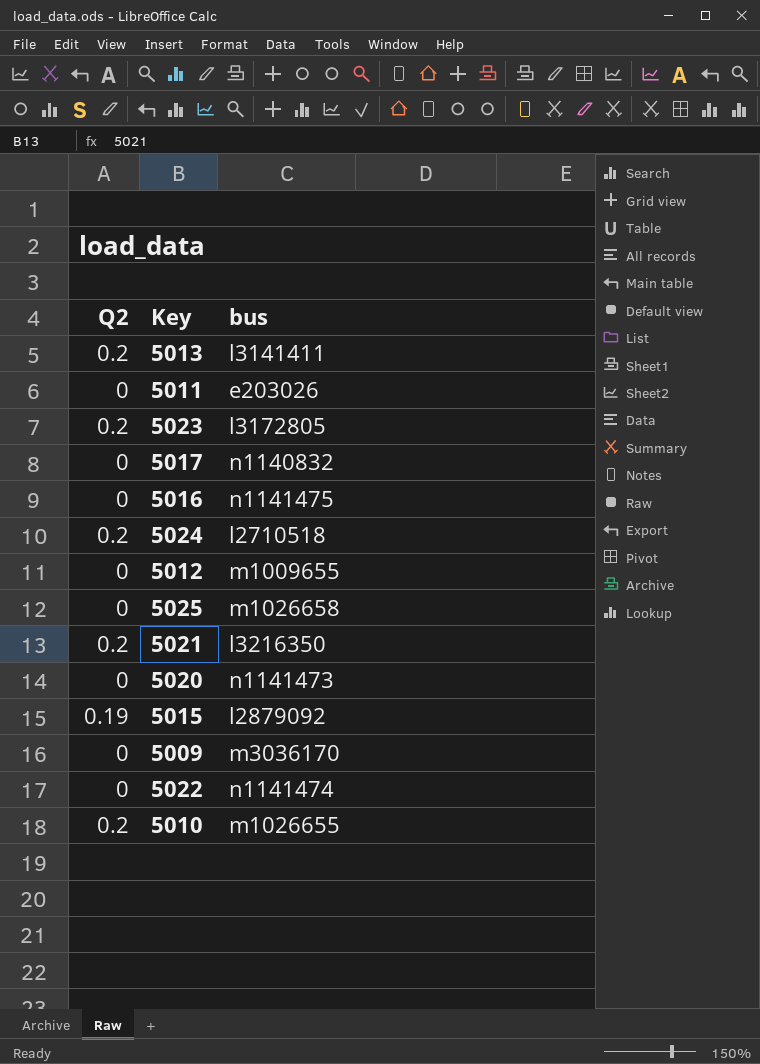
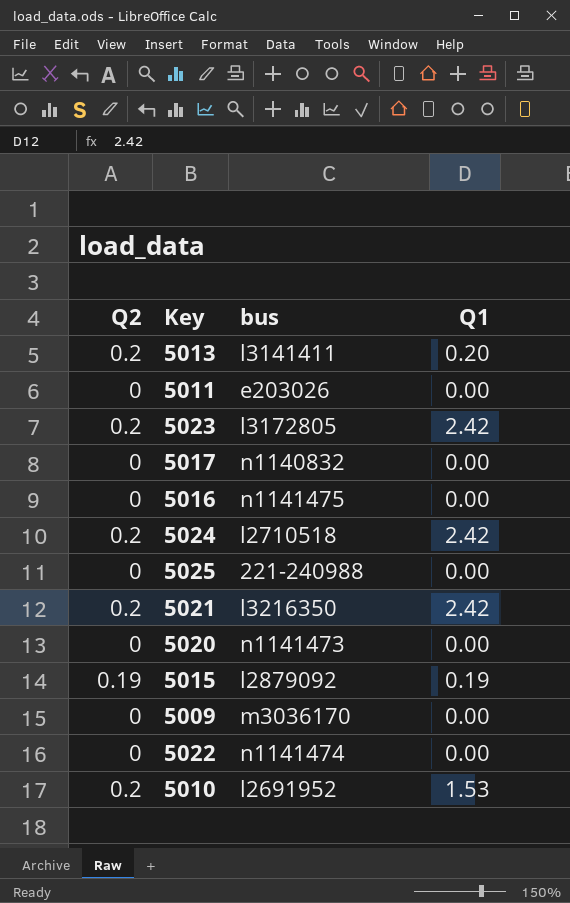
column Q1 | position: none -> 4
row 5012: 0 | m1009655 -> none
5025 | bus: m1026658 -> 221-240988
5010 | bus: m1026655 -> l2691952

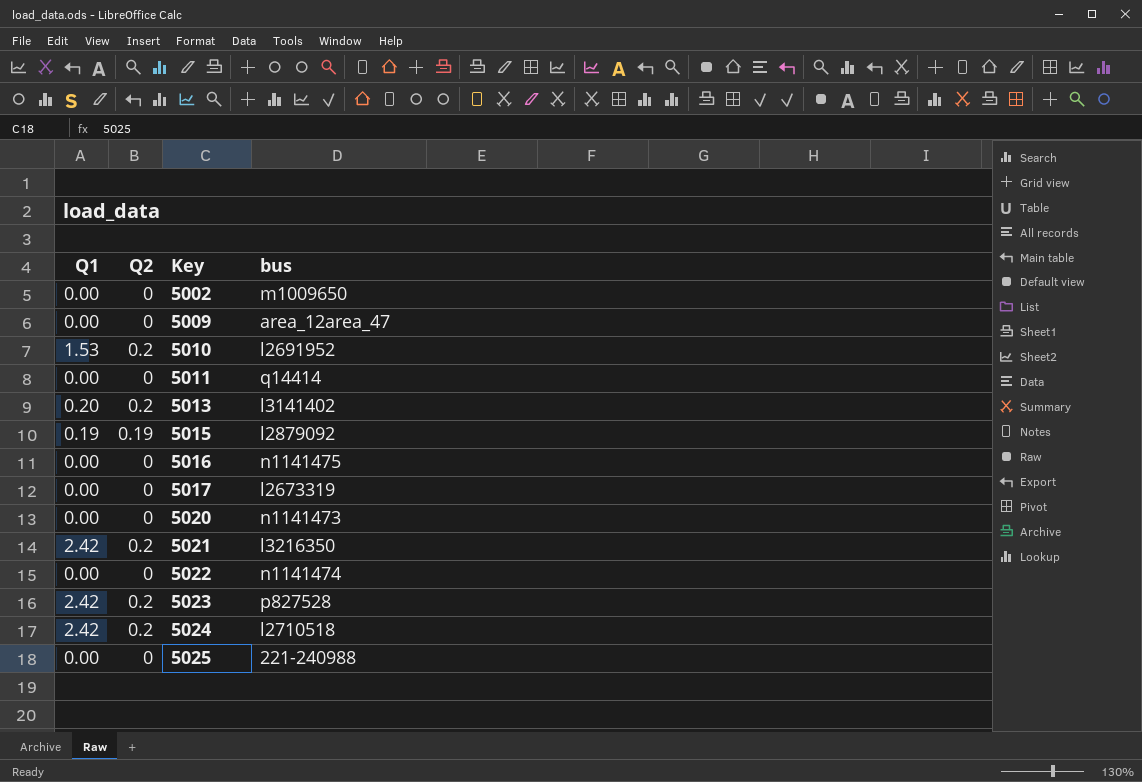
row order: none -> Key ascending
column Q1 | position: 4 -> 1
row 5002: none -> 0.00 | 0 | m1009650
5009 | bus: m3036170 -> area_12area_47
5011 | bus: e203026 -> q14414
5013 | bus: l3141411 -> l3141402
5017 | bus: n1140832 -> l2673319
5023 | bus: l3172805 -> p827528

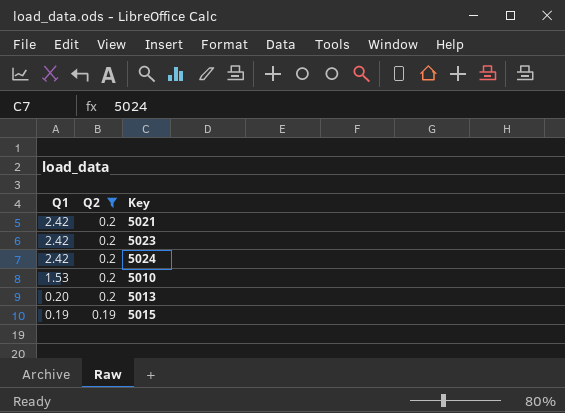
filter: none -> Q2 != 0
row order: Key ascending -> Q1 descending
column bus | position: 4 -> none

